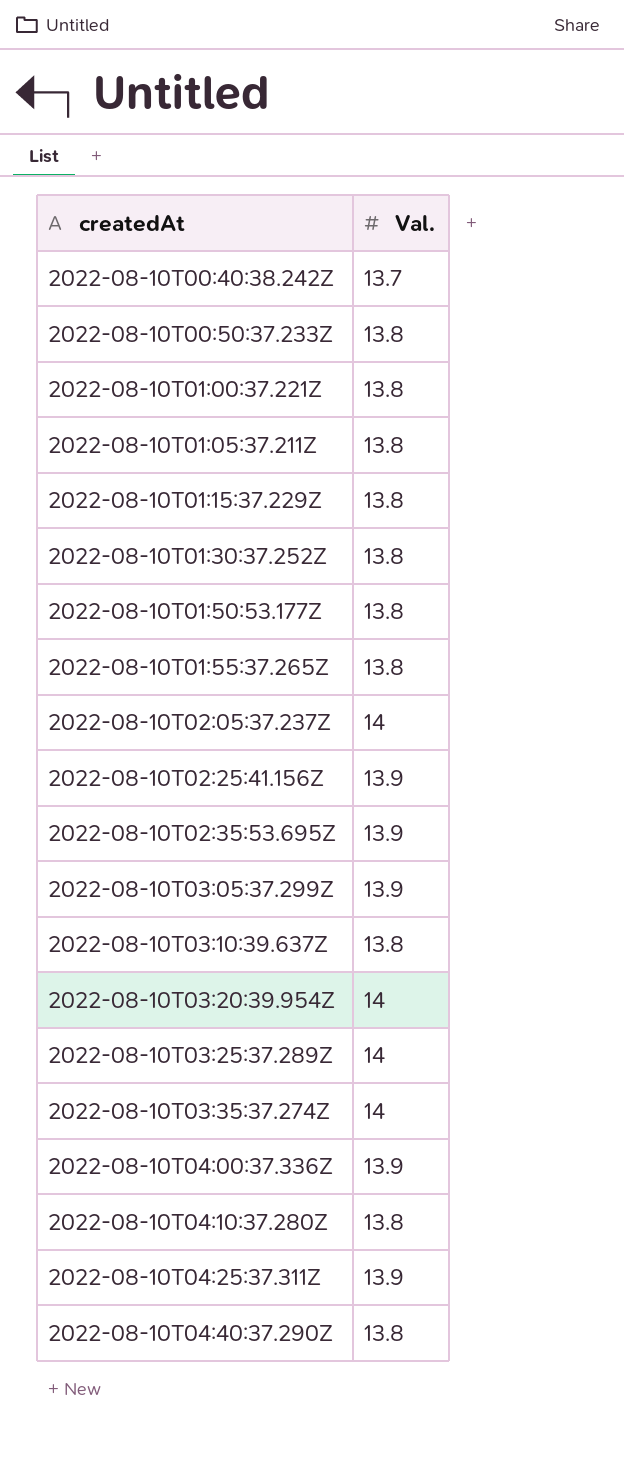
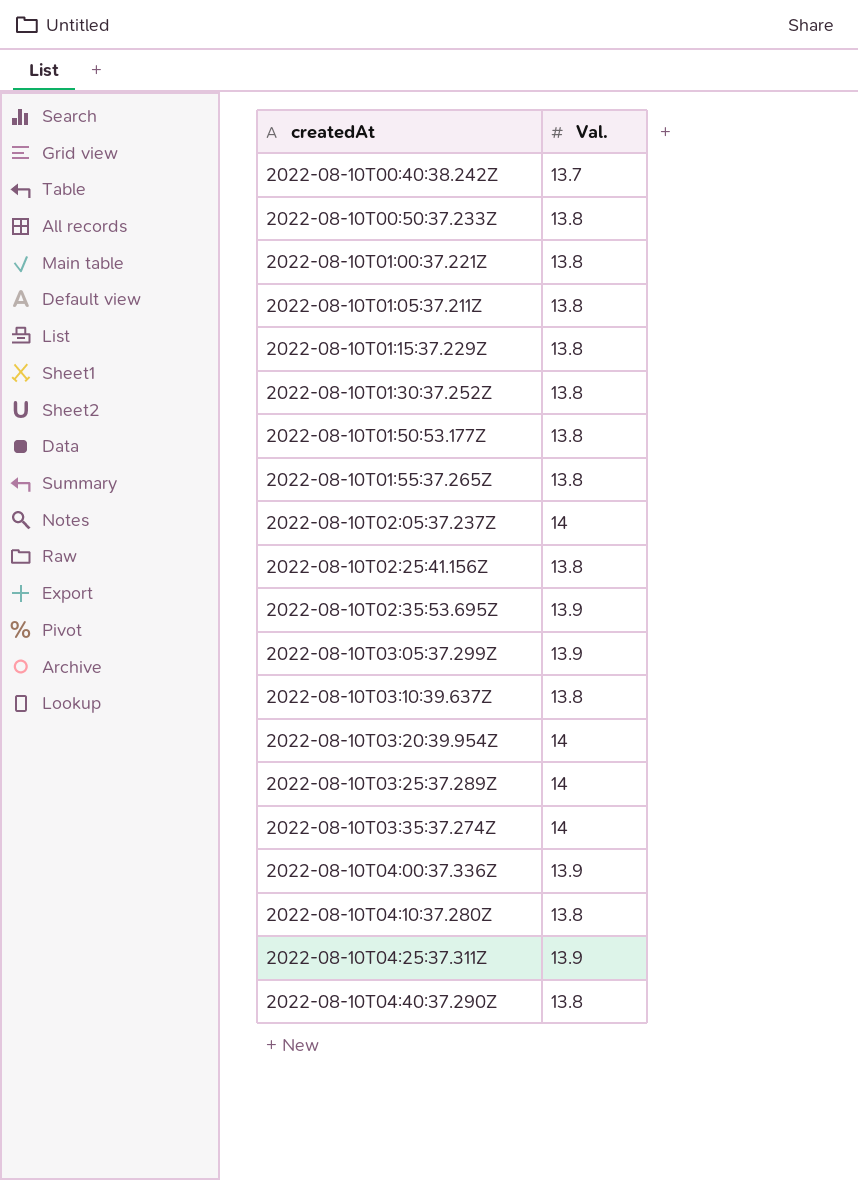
2022-08-10T02:25:41.156Z | Val.: 13.9 -> 13.8

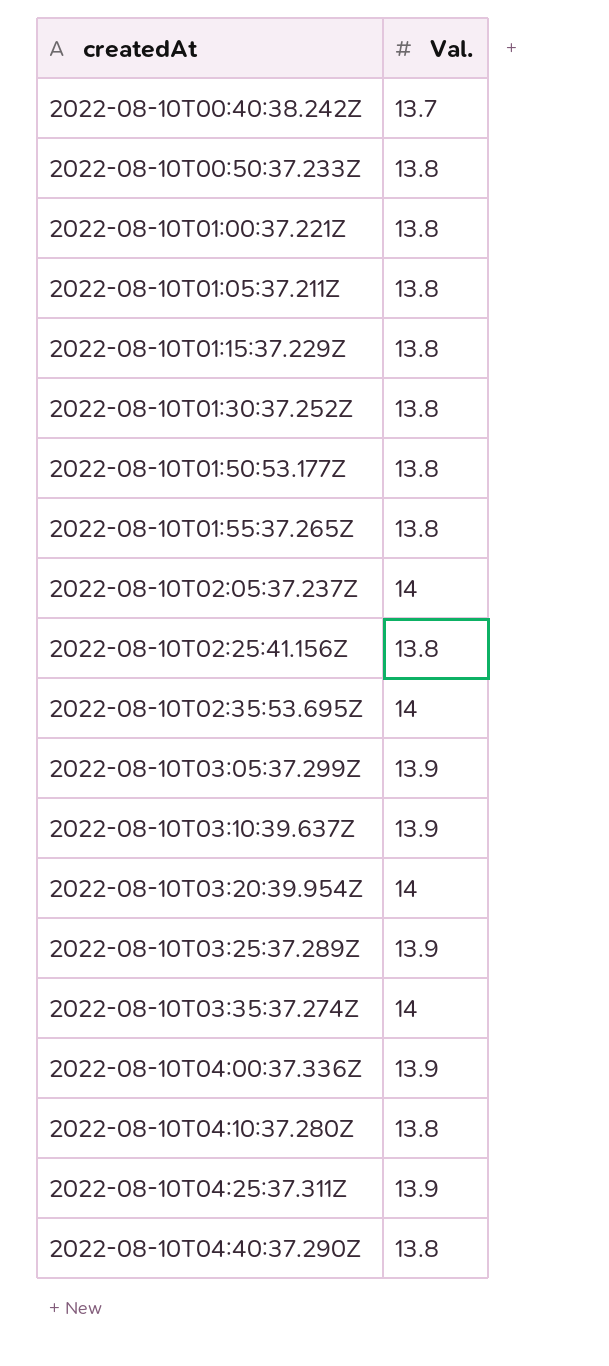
2022-08-10T02:35:53.695Z | Val.: 13.9 -> 14
2022-08-10T03:10:39.637Z | Val.: 13.8 -> 13.9
2022-08-10T03:25:37.289Z | Val.: 14 -> 13.9

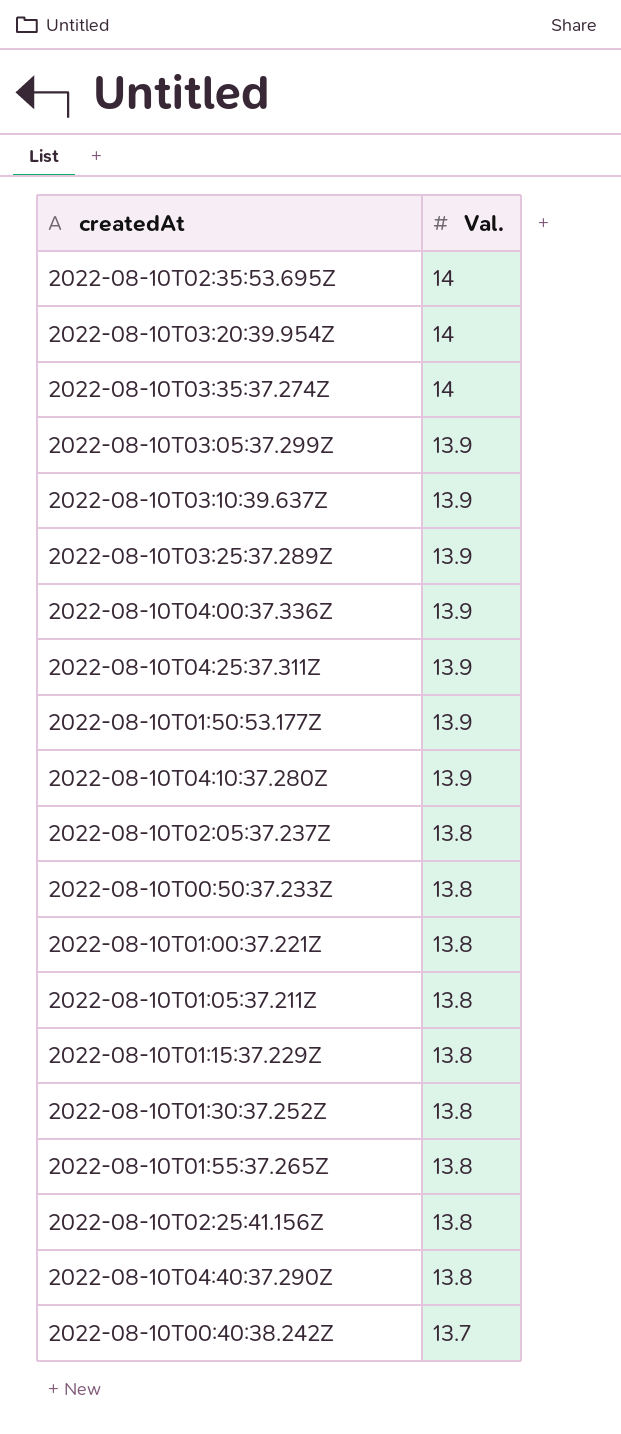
row order: createdAt ascending -> Val. descending
2022-08-10T01:50:53.177Z | Val.: 13.8 -> 13.9
2022-08-10T04:10:37.280Z | Val.: 13.8 -> 13.9
2022-08-10T02:05:37.237Z | Val.: 14 -> 13.8

